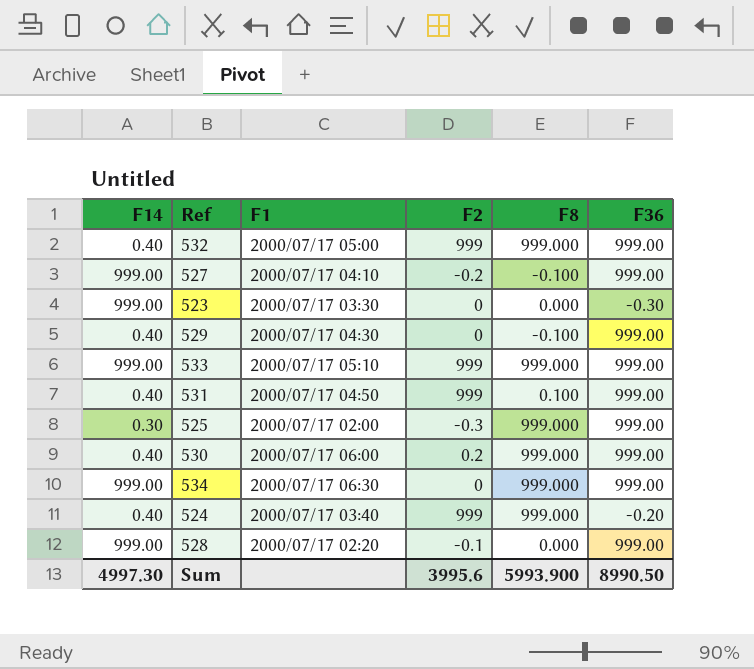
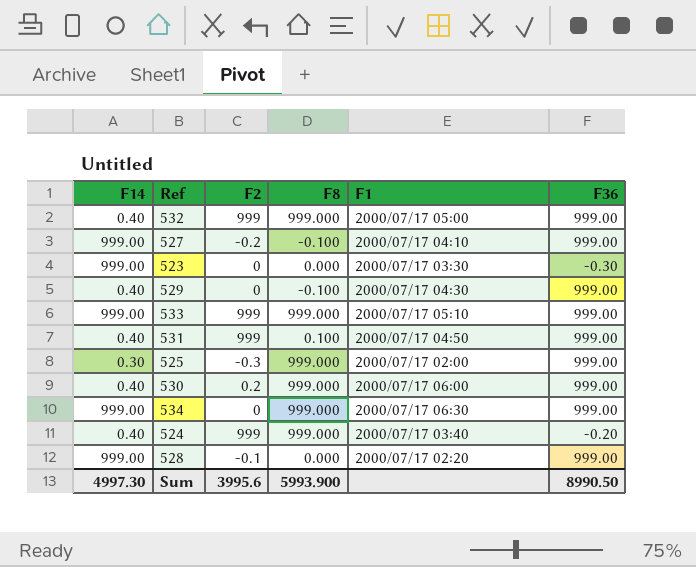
column F1 | position: 3 -> 5

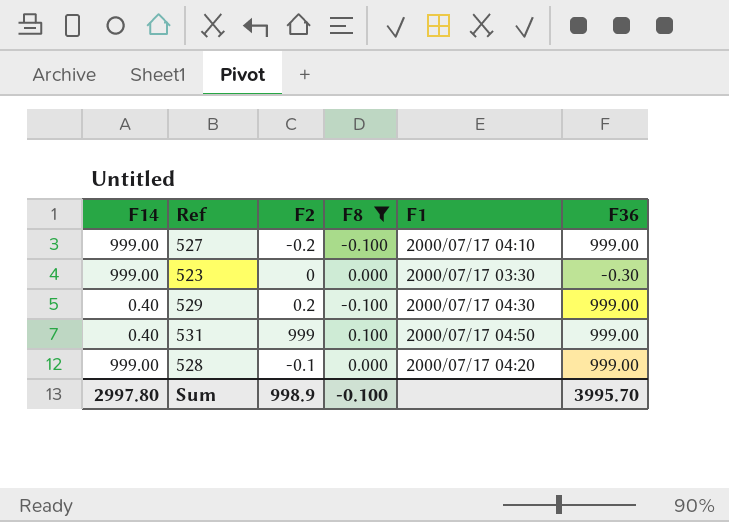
filter: none -> F8 != 999.000
529 | F2: 0 -> 0.2
528 | F1: 2000/07/17 02:20 -> 2000/07/17 04:20
Sum | F14: 4997.30 -> 2997.80
Sum | F2: 3995.6 -> 998.9
Sum | F8: 5993.900 -> -0.100
Sum | F36: 8990.50 -> 3995.70

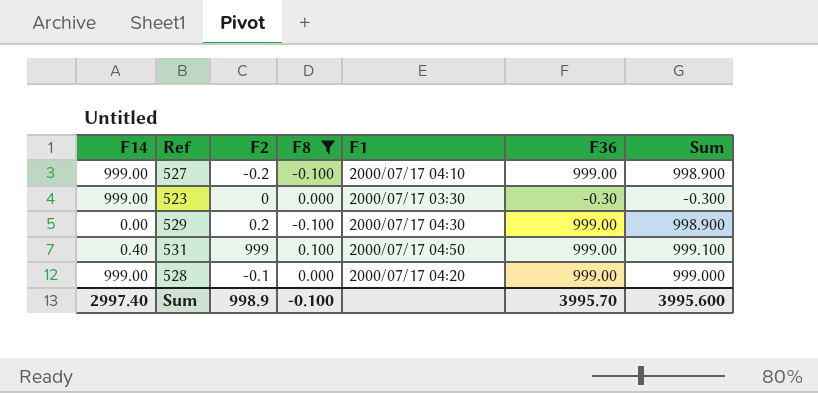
column Sum | formula: none -> [F8] + [F36]
529 | F14: 0.40 -> 0.00
Sum | F14: 2997.80 -> 2997.40

